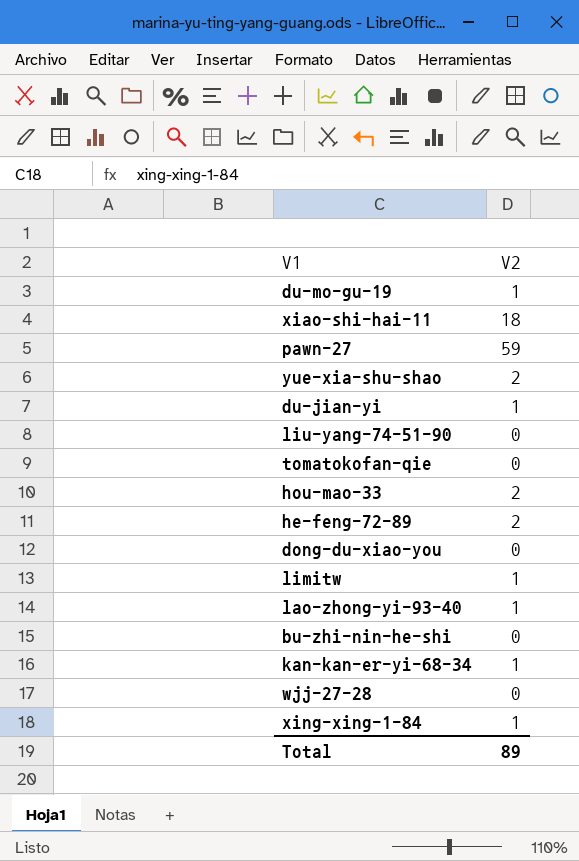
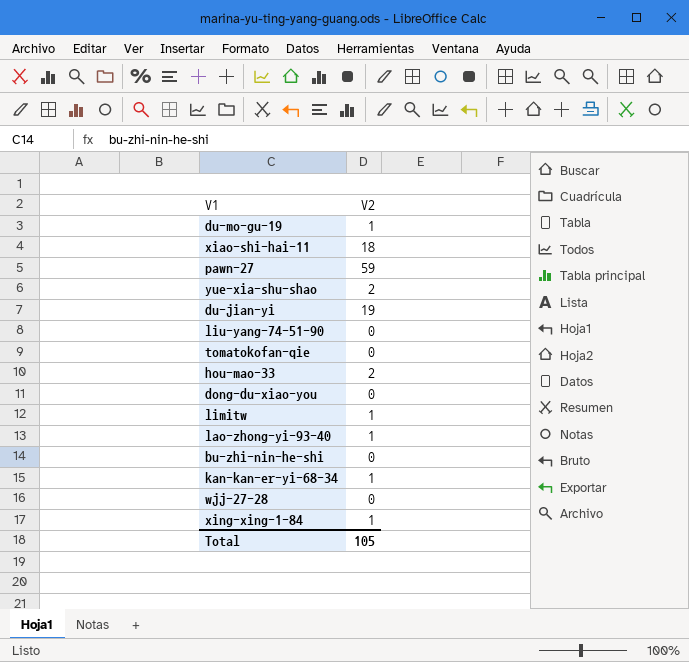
row he-feng-72-89: 2 -> none
du-jian-yi | V2: 1 -> 19
Total | V2: 89 -> 105

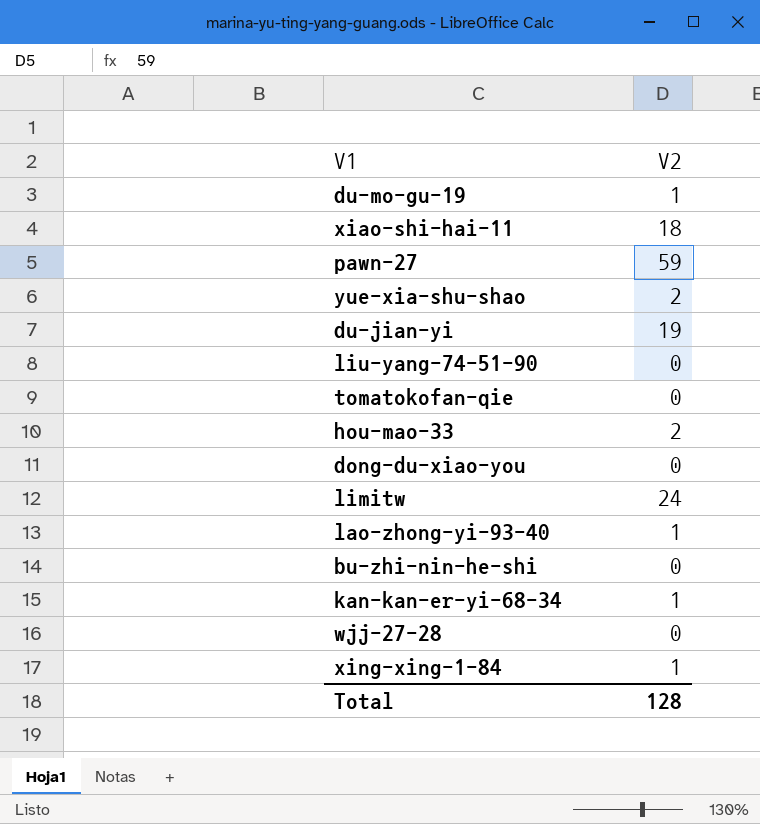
limitw | V2: 1 -> 24
Total | V2: 105 -> 128

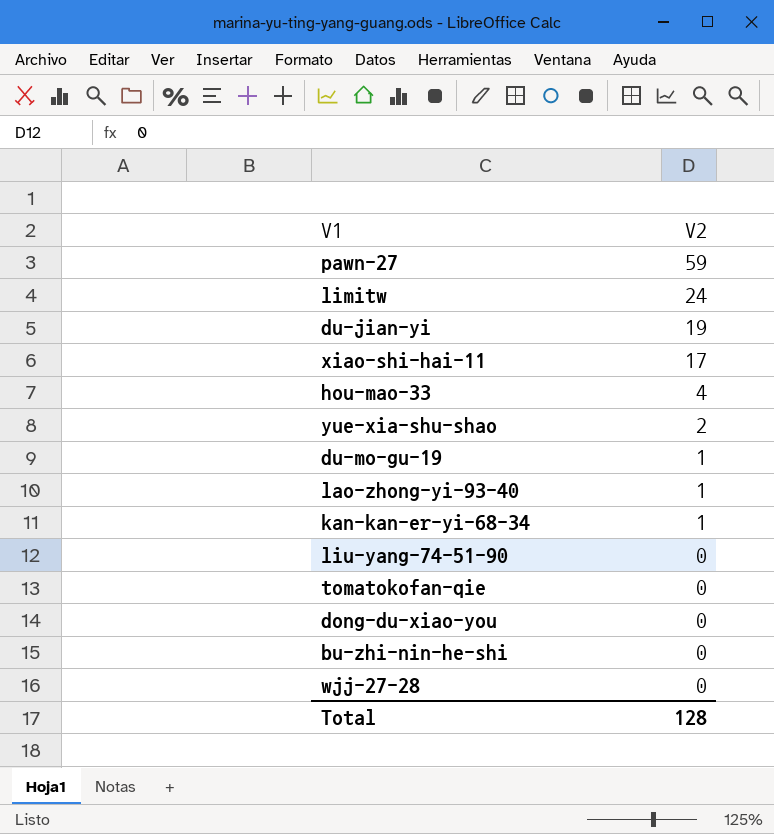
row order: none -> V2 descending
row xing-xing-1-84: 1 -> none
xiao-shi-hai-11 | V2: 18 -> 17
hou-mao-33 | V2: 2 -> 4

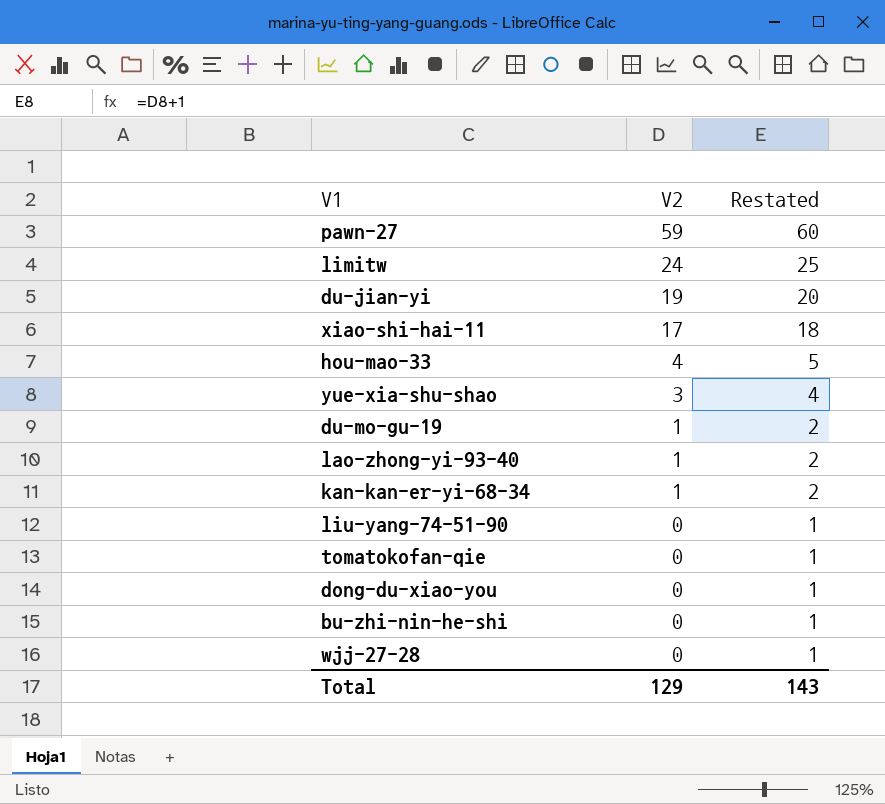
column Restated | formula: none -> [V2] + 1
yue-xia-shu-shao | V2: 2 -> 3
Total | V2: 128 -> 129

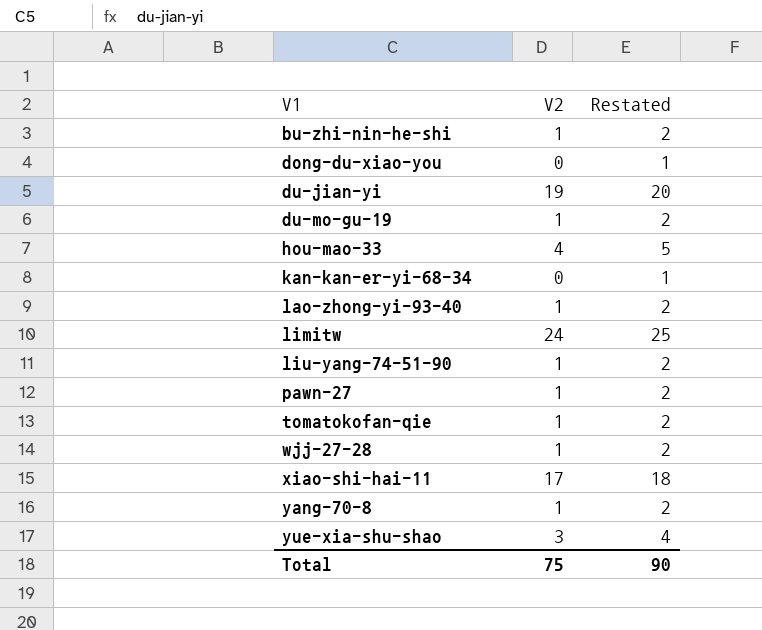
row order: V2 descending -> V1 ascending
bu-zhi-nin-he-shi | V2: 0 -> 1
bu-zhi-nin-he-shi | Restated: 1 -> 2
kan-kan-er-yi-68-34 | V2: 1 -> 0
kan-kan-er-yi-68-34 | Restated: 2 -> 1
liu-yang-74-51-90 | V2: 0 -> 1
liu-yang-74-51-90 | Restated: 1 -> 2
pawn-27 | V2: 59 -> 1
pawn-27 | Restated: 60 -> 2
tomatokofan-qie | V2: 0 -> 1
tomatokofan-qie | Restated: 1 -> 2
wjj-27-28 | V2: 0 -> 1
wjj-27-28 | Restated: 1 -> 2
row yang-70-8: none -> 1 | 2
Total | V2: 129 -> 75
Total | Restated: 143 -> 90

